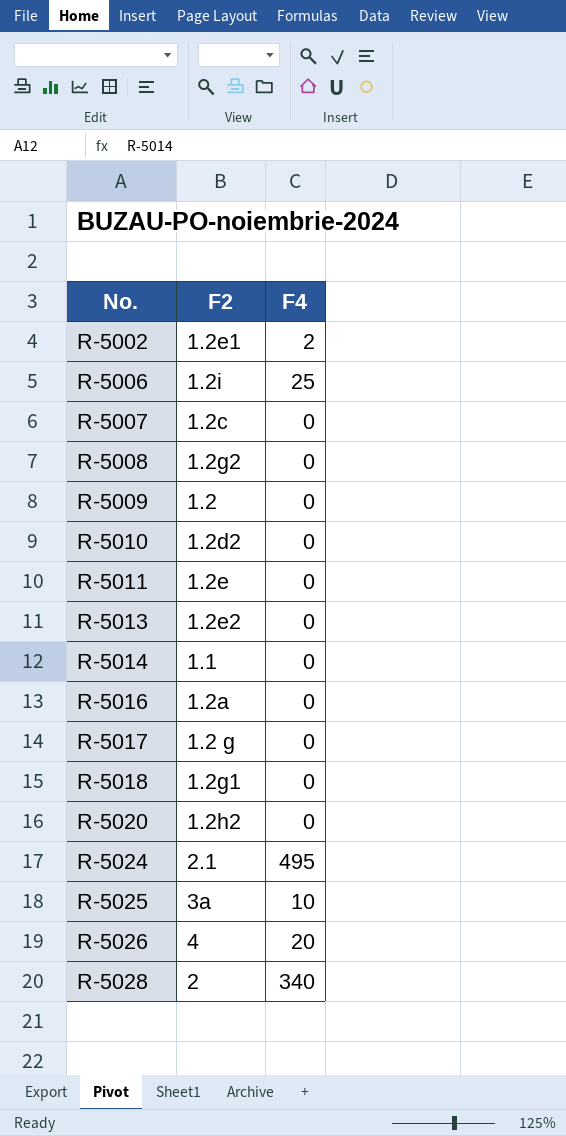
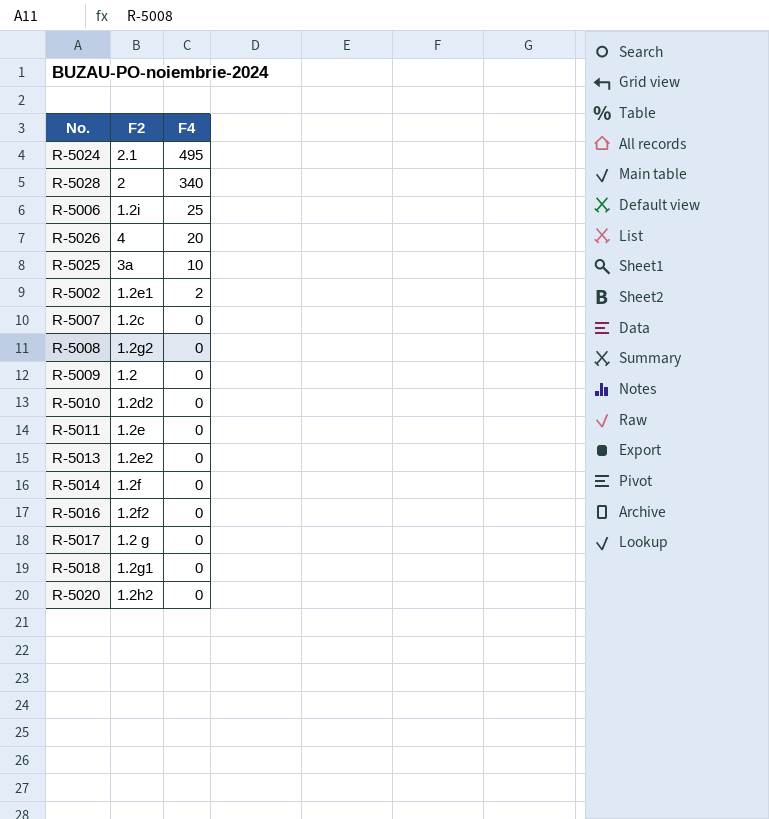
row order: No. ascending -> F4 descending
R-5014 | F2: 1.1 -> 1.2f
R-5016 | F2: 1.2a -> 1.2f2

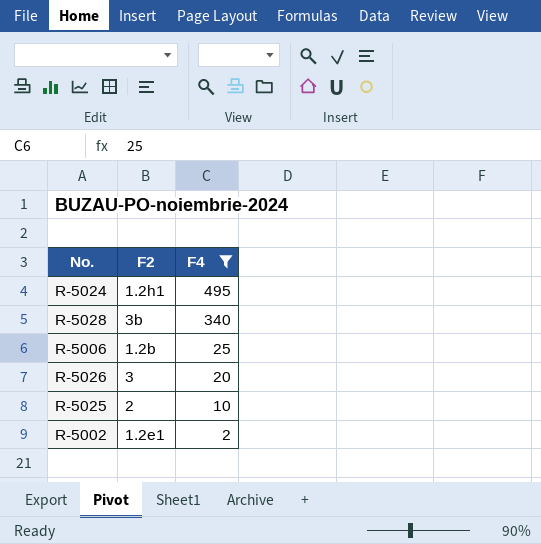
filter: none -> F4 != 0
R-5024 | F2: 2.1 -> 1.2h1
R-5028 | F2: 2 -> 3b
R-5006 | F2: 1.2i -> 1.2b
R-5026 | F2: 4 -> 3
R-5025 | F2: 3a -> 2

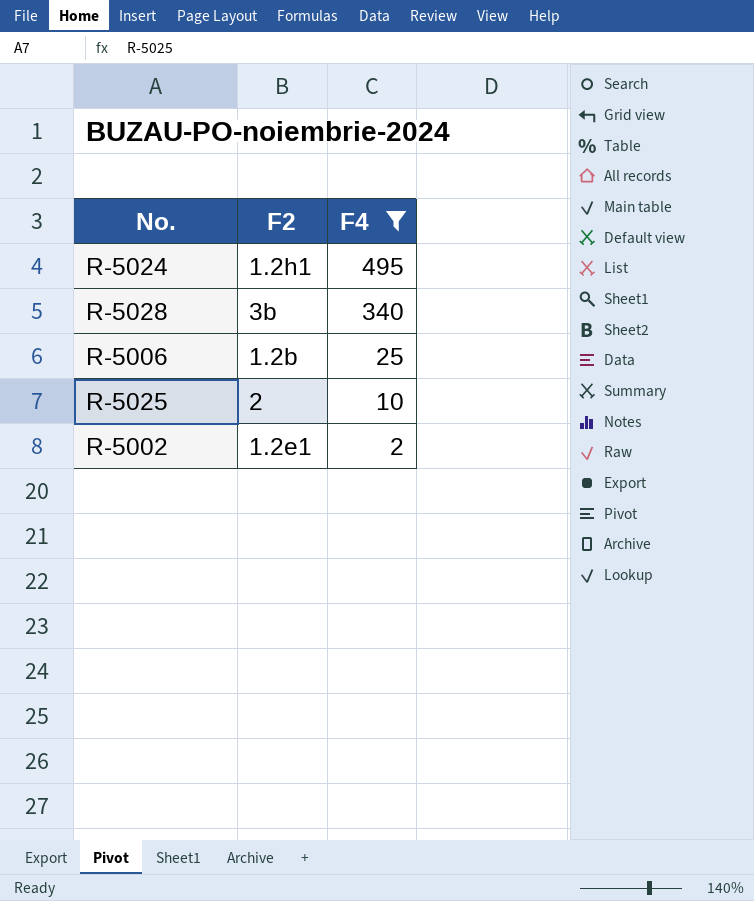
row R-5026: 3 | 20 -> none

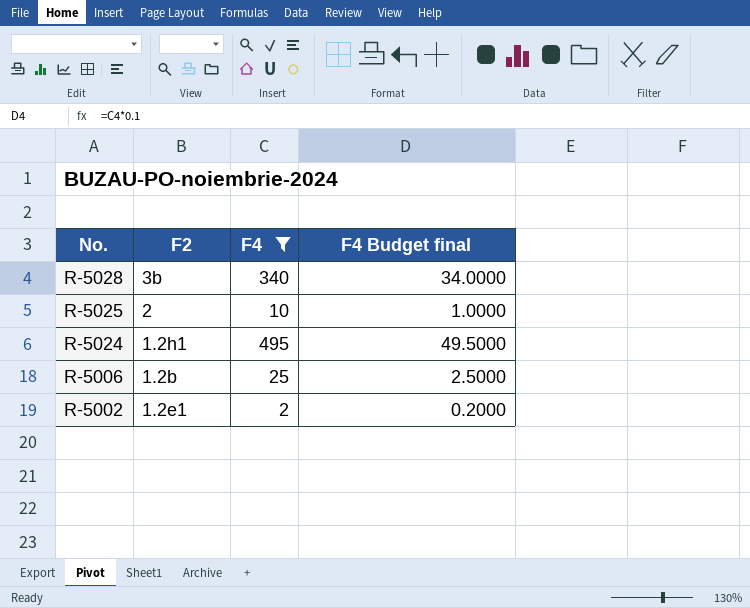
row order: F4 descending -> No. descending
column F4 Budget final | formula: none -> [F4] * 0.1

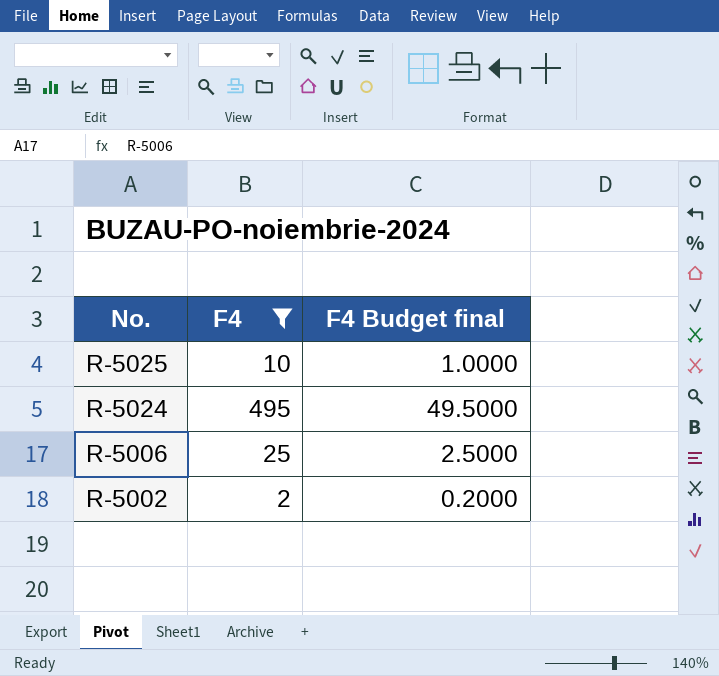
column F2 | position: 2 -> none
row R-5028: 3b | 340 | 34.0000 -> none

